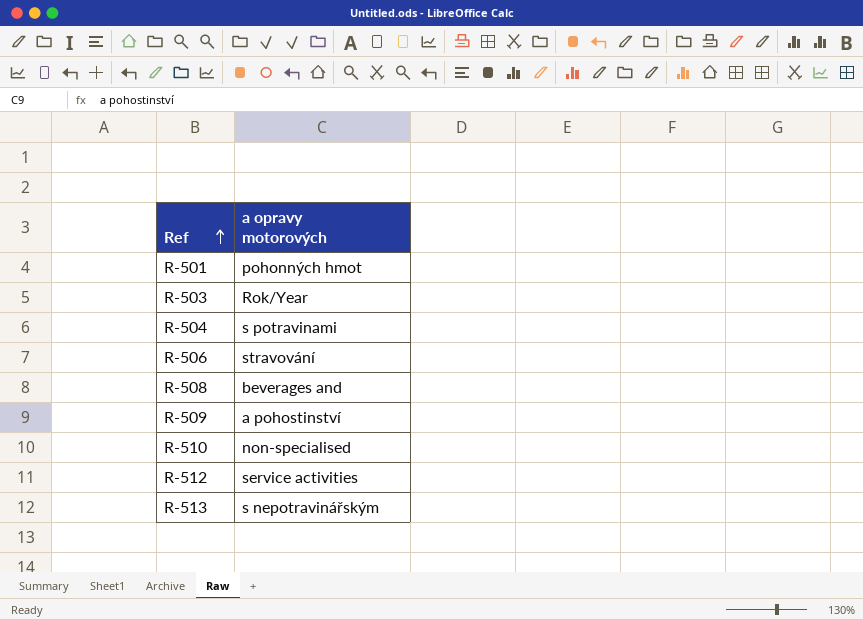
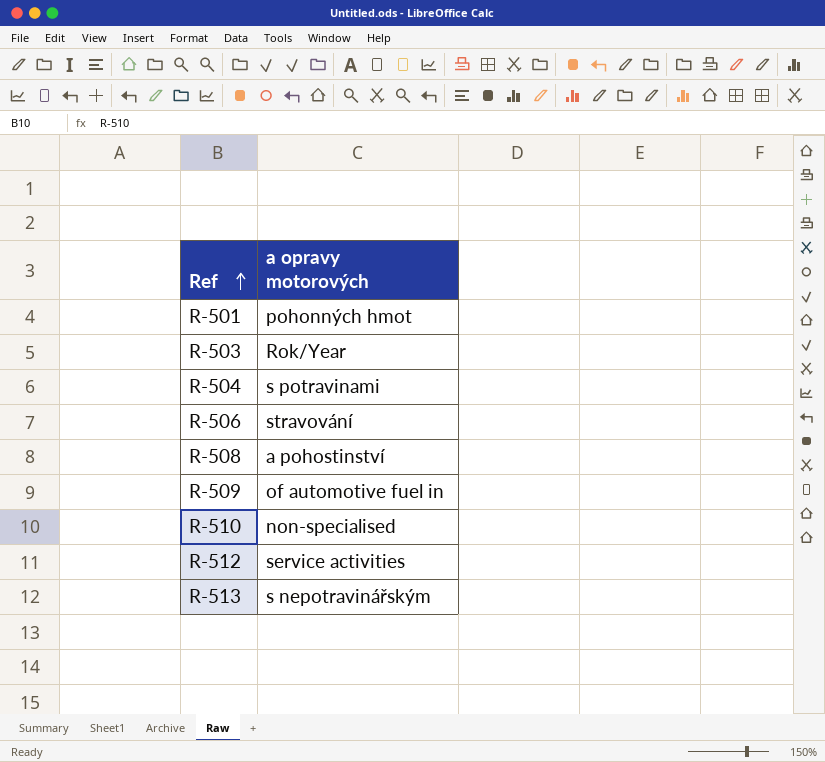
R-508 | a opravy motorových: beverages and -> a pohostinství
R-509 | a opravy motorových: a pohostinství -> of automotive fuel in

